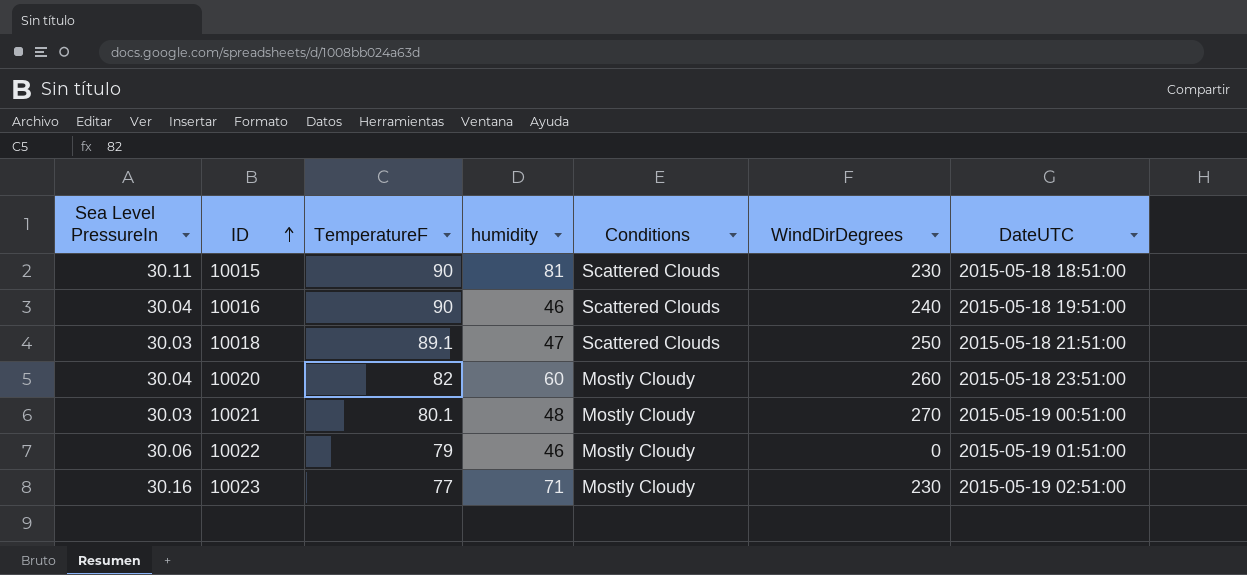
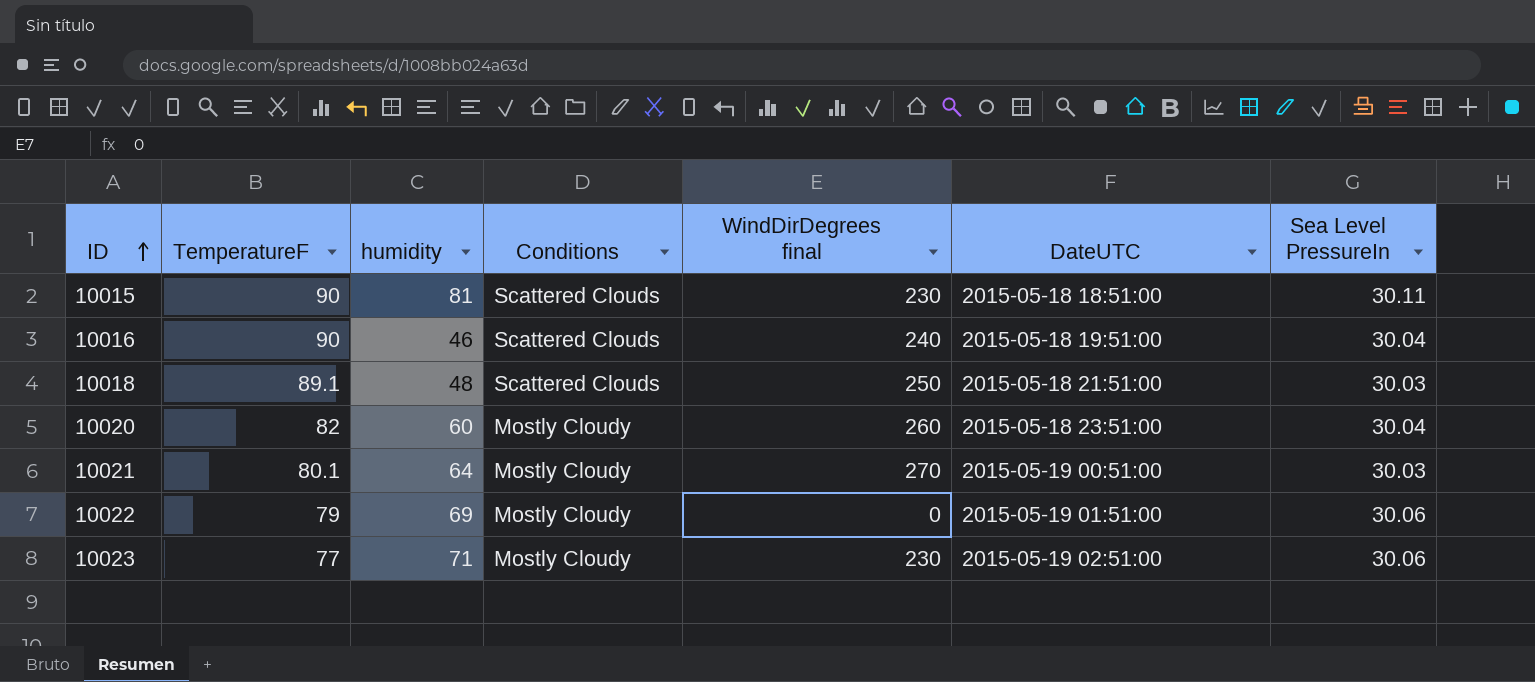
column name: WindDirDegrees -> WindDirDegrees final
column Sea Level PressureIn | position: 1 -> 7
10018 | humidity: 47 -> 48
10021 | humidity: 48 -> 64
10022 | humidity: 46 -> 69
10023 | Sea Level PressureIn: 30.16 -> 30.06

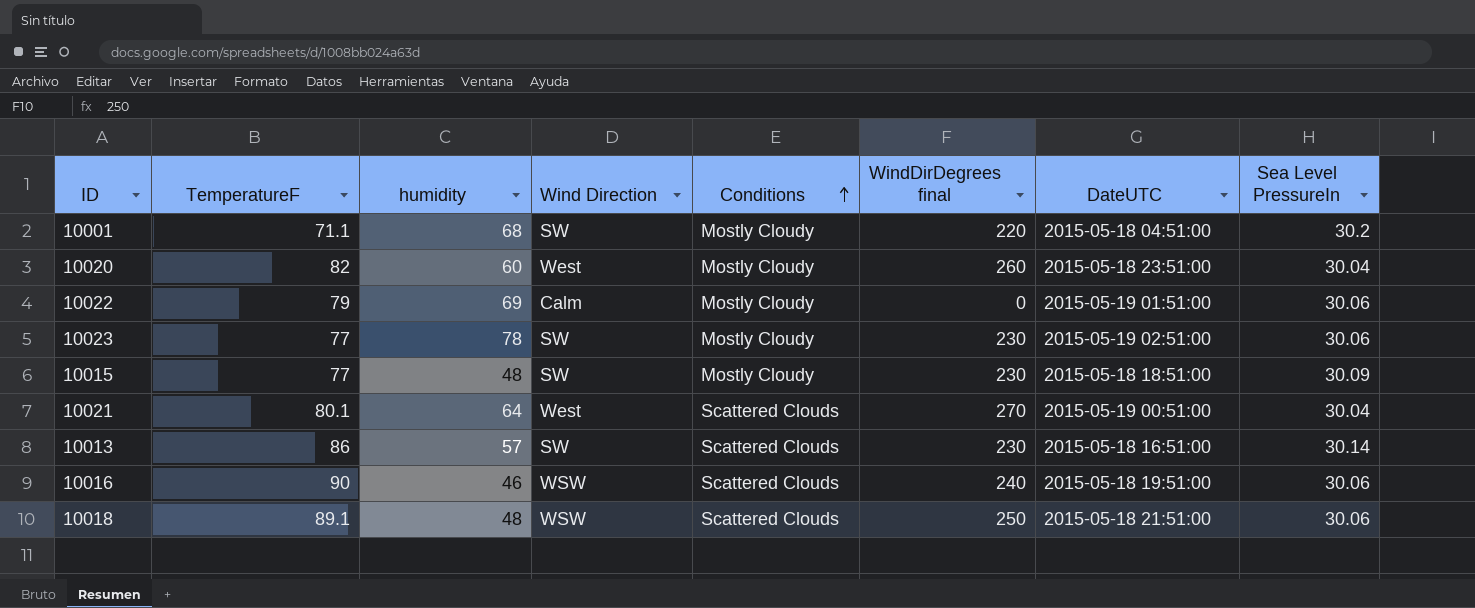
row order: ID ascending -> Conditions ascending
column Wind Direction | position: none -> 4
row 10001: none -> 71.1 | 68 | SW | Mostly Cloudy | 220 | 2015-05-18 04:51:00 | 30.2
10023 | humidity: 71 -> 78
10015 | TemperatureF: 90 -> 77
10015 | humidity: 81 -> 48
10015 | Conditions: Scattered Clouds -> Mostly Cloudy
10015 | Sea Level PressureIn: 30.11 -> 30.09
10021 | Conditions: Mostly Cloudy -> Scattered Clouds
10021 | Sea Level PressureIn: 30.03 -> 30.04
row 10013: none -> 86 | 57 | SW | Scattered Clouds | 230 | 2015-05-18 16:51:00 | 30.14
10016 | Sea Level PressureIn: 30.04 -> 30.06
10018 | Sea Level PressureIn: 30.03 -> 30.06

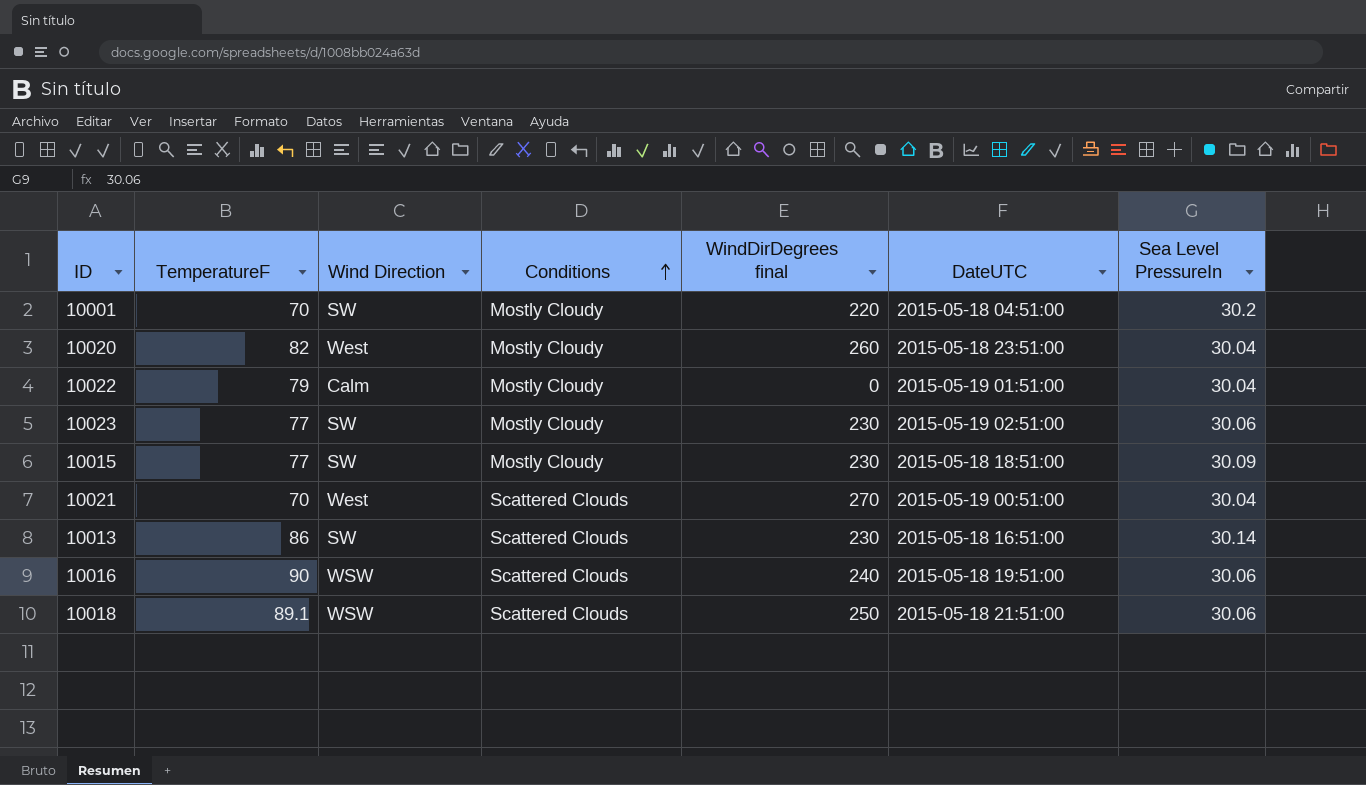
column humidity | position: 3 -> none
10001 | TemperatureF: 71.1 -> 70
10022 | Sea Level PressureIn: 30.06 -> 30.04
10021 | TemperatureF: 80.1 -> 70

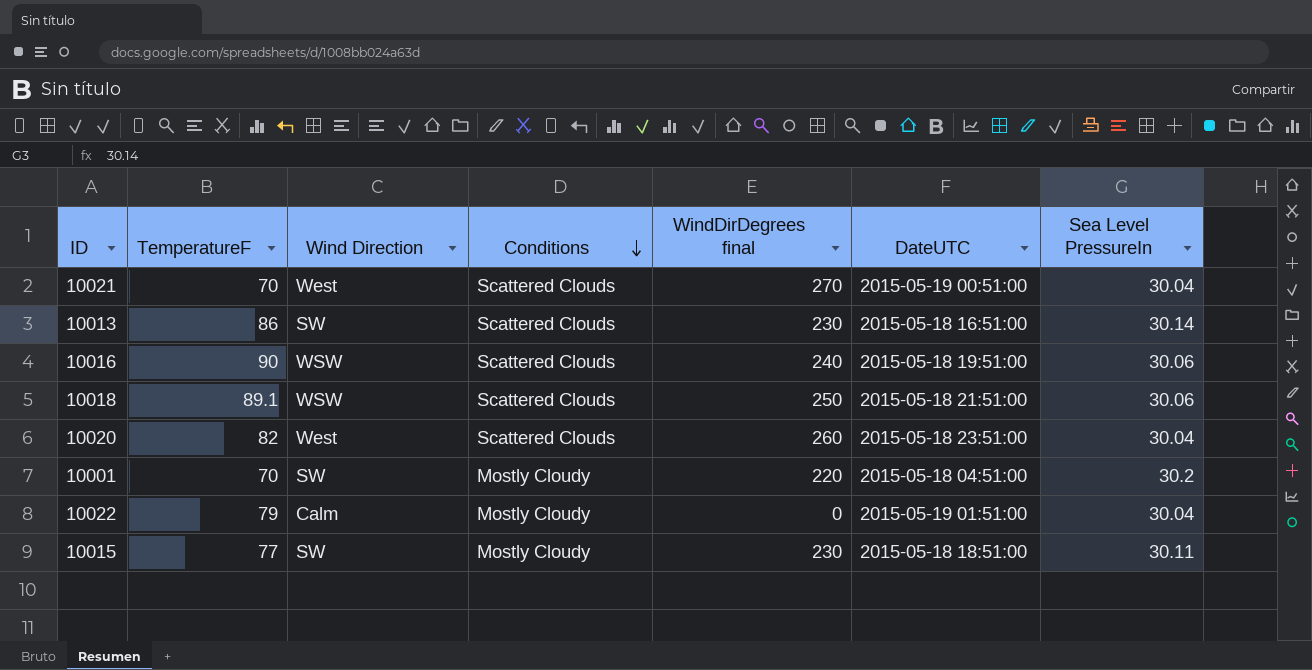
row order: Conditions ascending -> Conditions descending
row 10023: 77 | SW | Mostly Cloudy | 230 | 2015-05-19 02:51:00 | 30.06 -> none
10020 | Conditions: Mostly Cloudy -> Scattered Clouds
10015 | Sea Level PressureIn: 30.09 -> 30.11

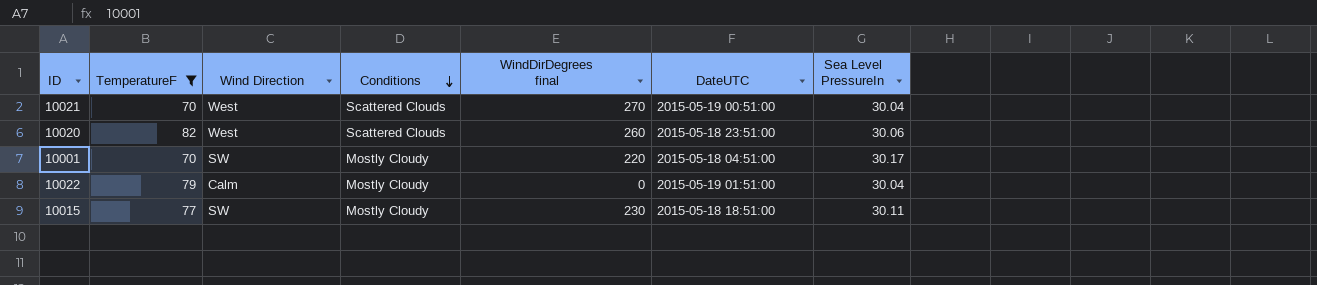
filter: none -> TemperatureF <= 82
10020 | Sea Level PressureIn: 30.04 -> 30.06
10001 | Sea Level PressureIn: 30.2 -> 30.17

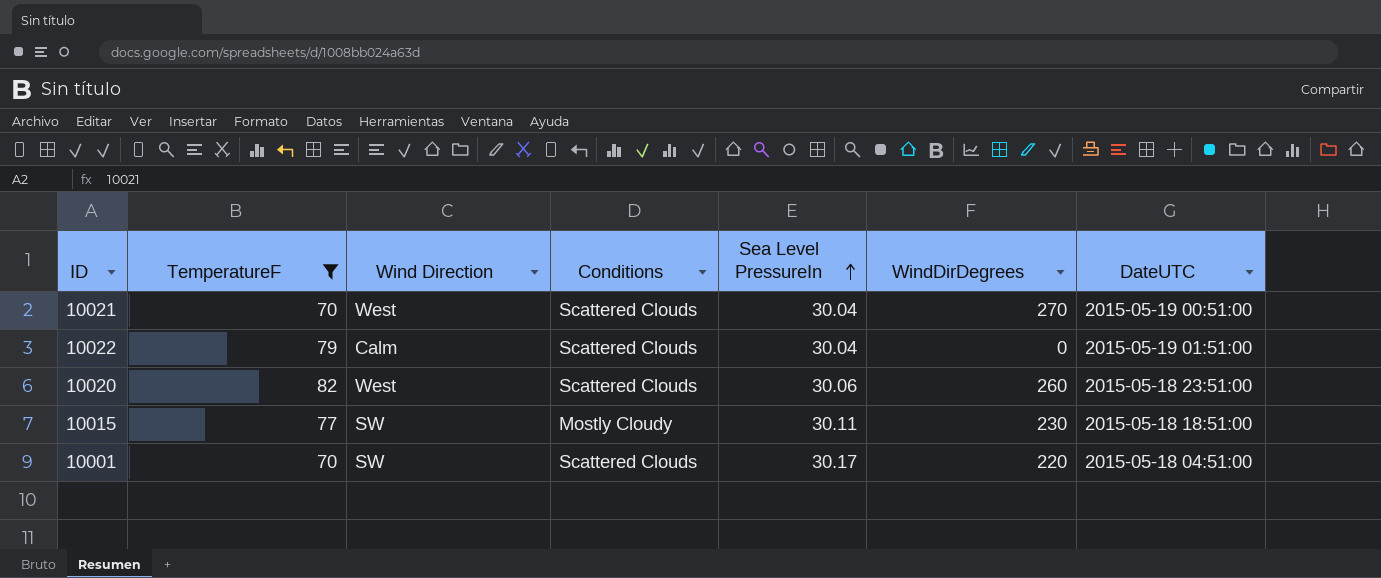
row order: Conditions descending -> Sea Level PressureIn ascending
column Sea Level PressureIn | position: 7 -> 5
column name: WindDirDegrees final -> WindDirDegrees
10022 | Conditions: Mostly Cloudy -> Scattered Clouds
10001 | Conditions: Mostly Cloudy -> Scattered Clouds

